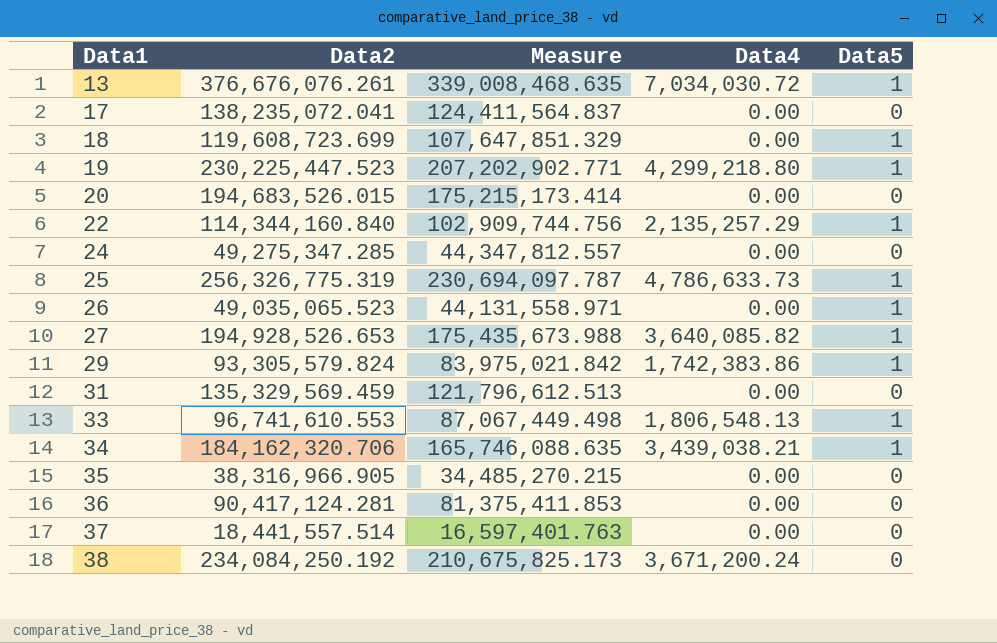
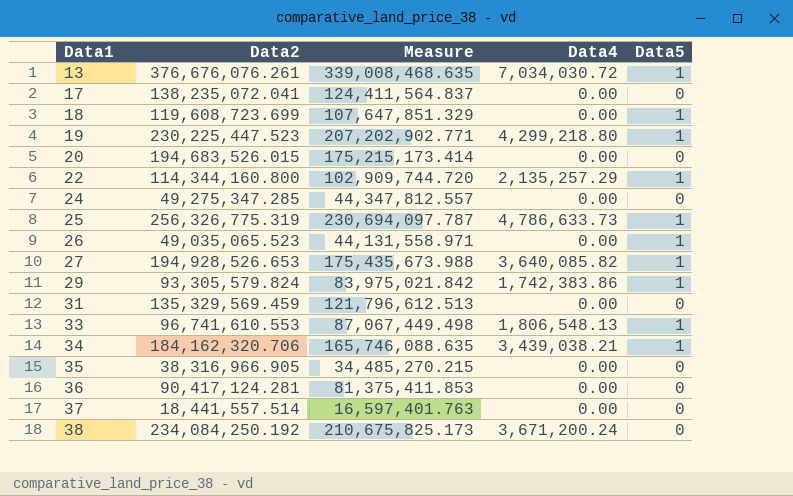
22 | Data2: 114,344,160.840 -> 114,344,160.800
22 | Measure: 102,909,744.756 -> 102,909,744.720

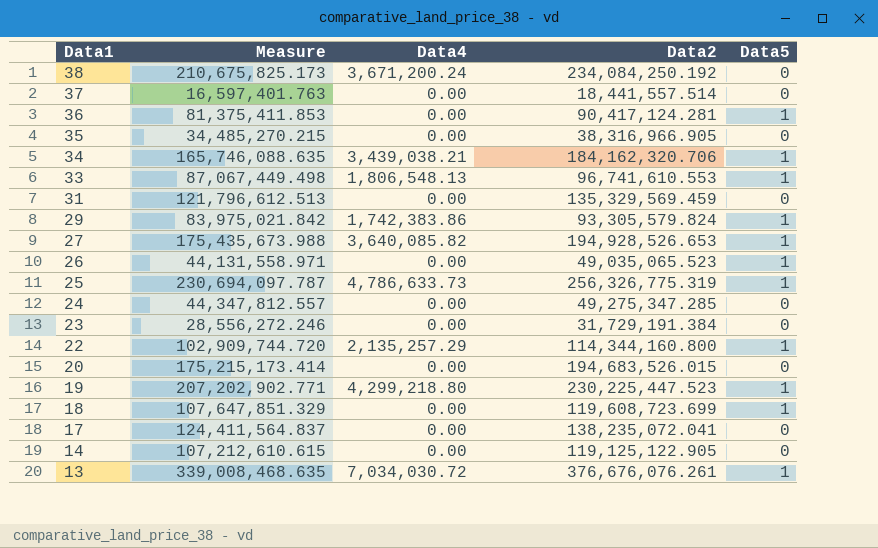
row order: Data1 ascending -> Data1 descending
column Data2 | position: 2 -> 4
36 | Data5: 0 -> 1
row 23: none -> 28,556,272.246 | 0.00 | 31,729,191.384 | 0
row 14: none -> 107,212,610.615 | 0.00 | 119,125,122.905 | 0

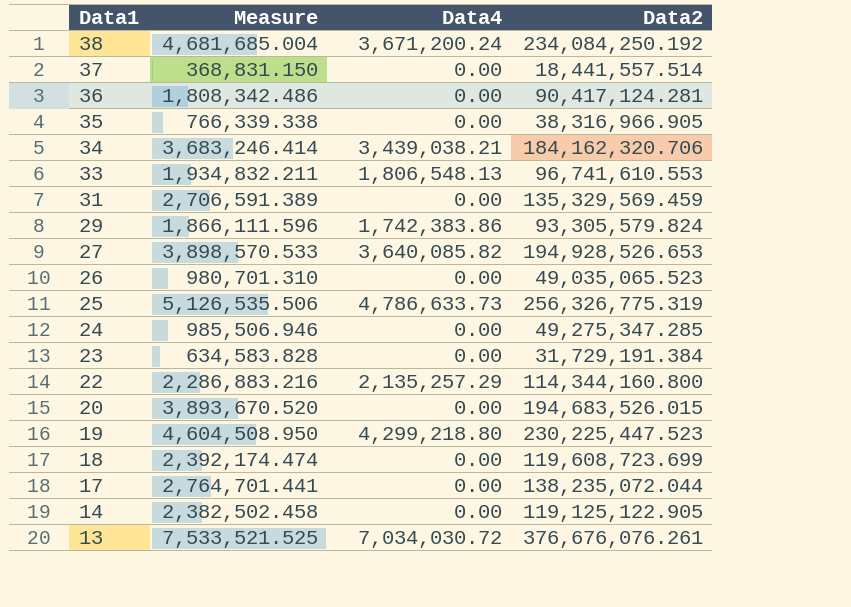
column Data5 | position: 5 -> none
column Measure | formula: [Data2] * 0.9 -> [Data2] * 0.02
17 | Data2: 138,235,072.041 -> 138,235,072.044

